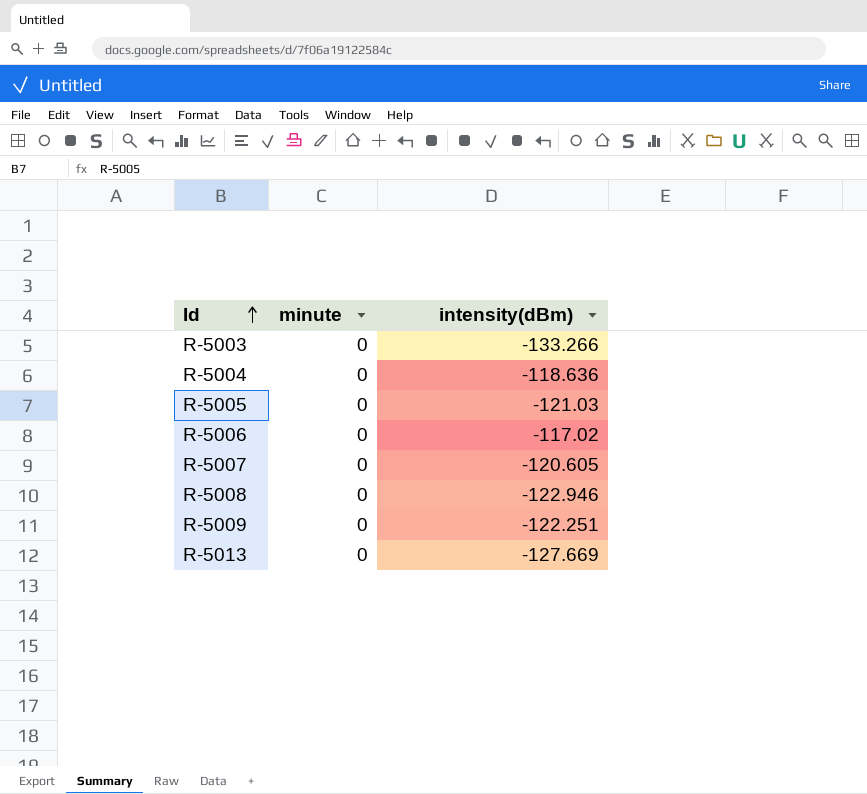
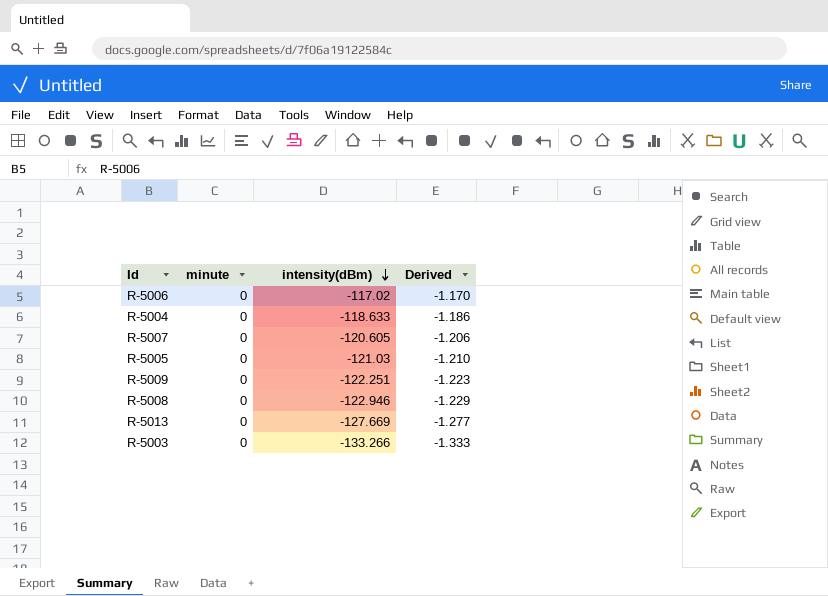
row order: Id ascending -> intensity(dBm) descending
column Derived | formula: none -> [intensity(dBm)] * 0.01
R-5004 | intensity(dBm): -118.636 -> -118.633

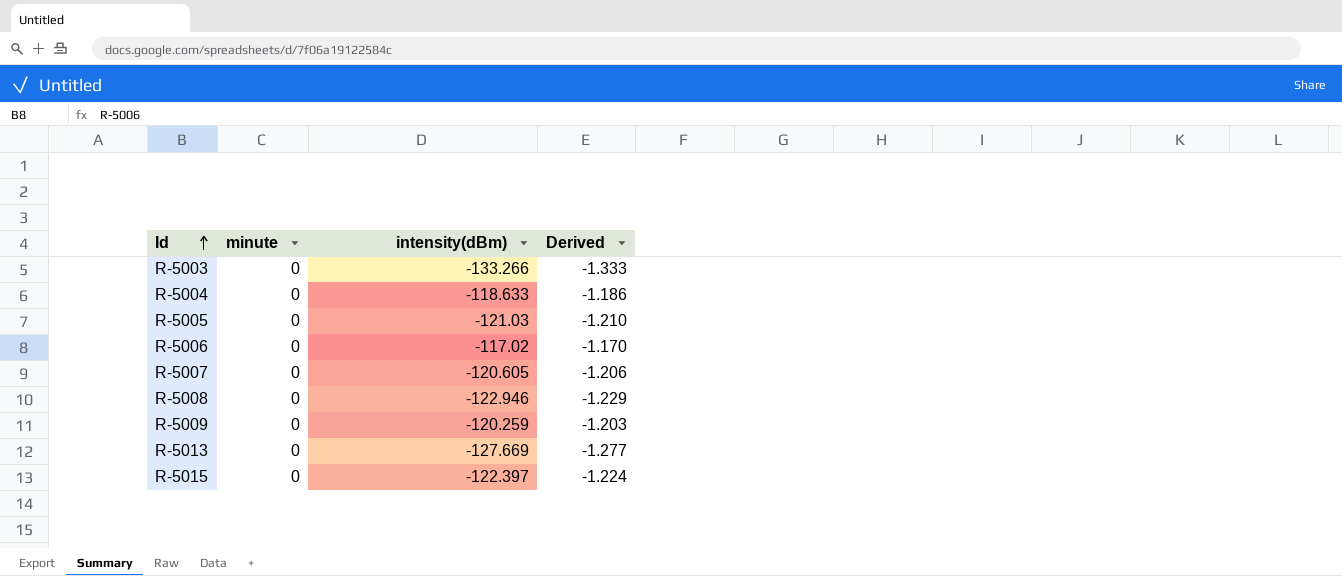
row order: intensity(dBm) descending -> Id ascending
R-5009 | intensity(dBm): -122.251 -> -120.259
R-5009 | Derived: -1.223 -> -1.203
row R-5015: none -> 0 | -122.397 | -1.224

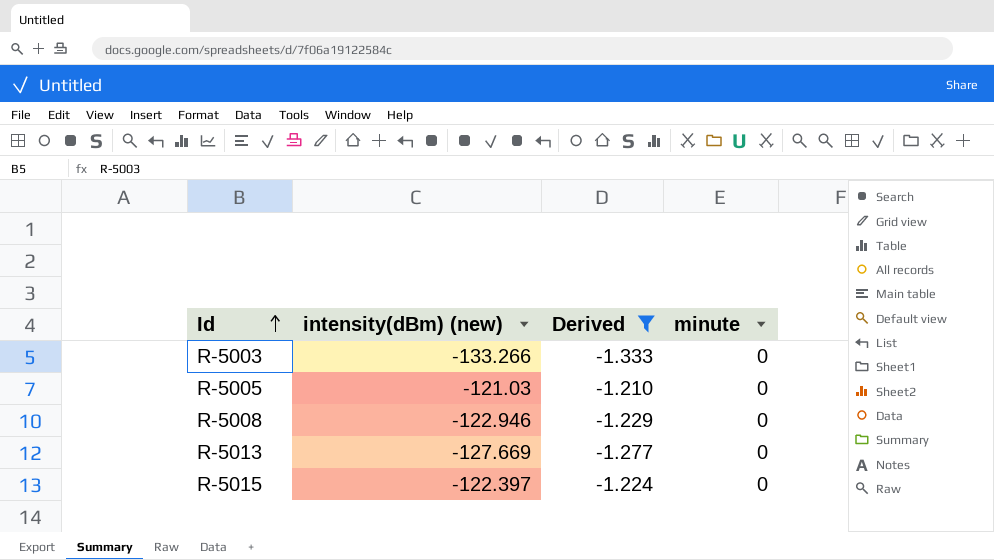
filter: none -> Derived <= -1.210
column name: intensity(dBm) -> intensity(dBm) (new)
column minute | position: 2 -> 4

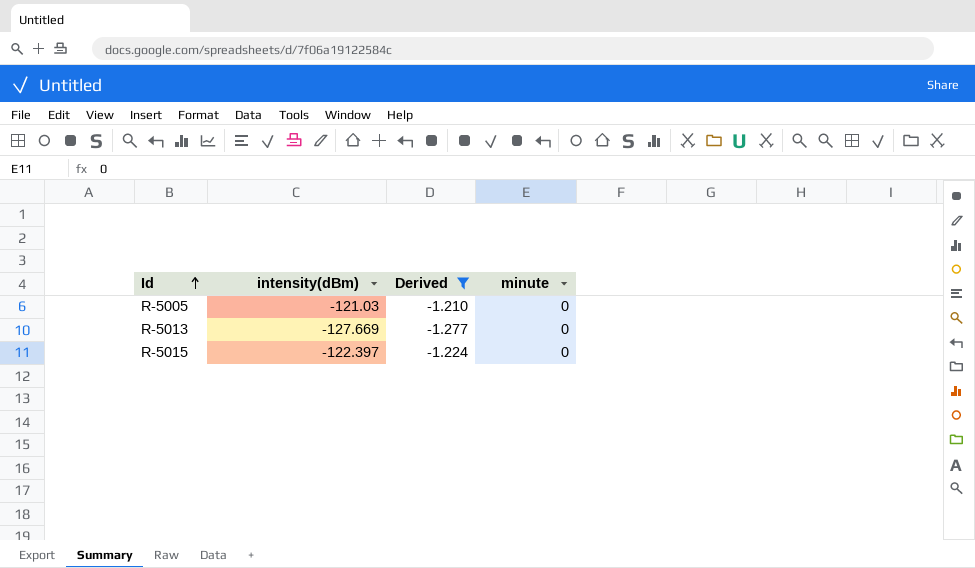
column name: intensity(dBm) (new) -> intensity(dBm)
row R-5003: -133.266 | -1.333 | 0 -> none
row R-5008: -122.946 | -1.229 | 0 -> none

